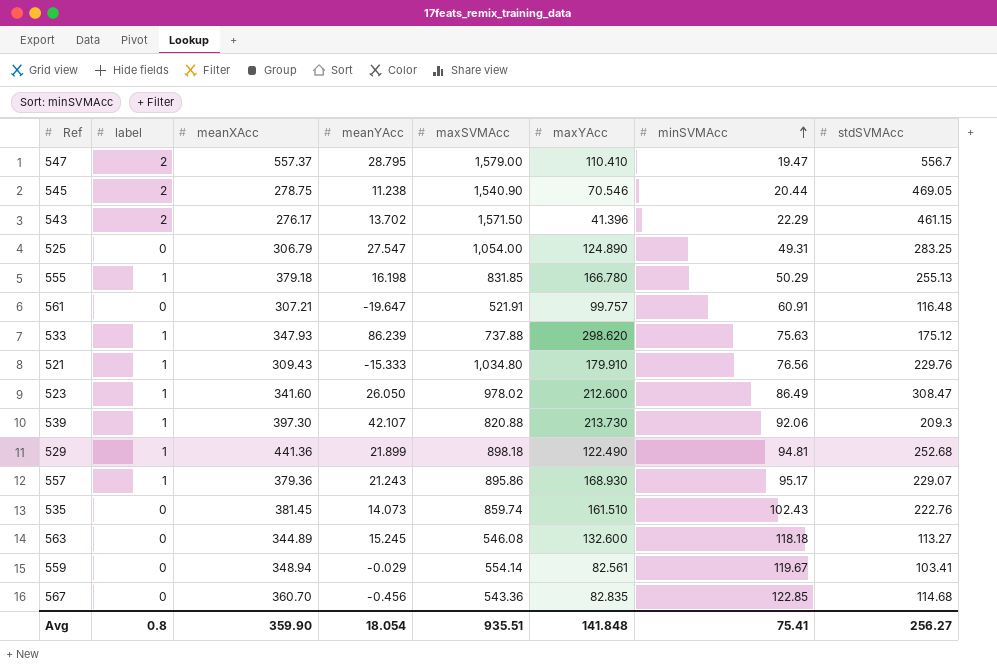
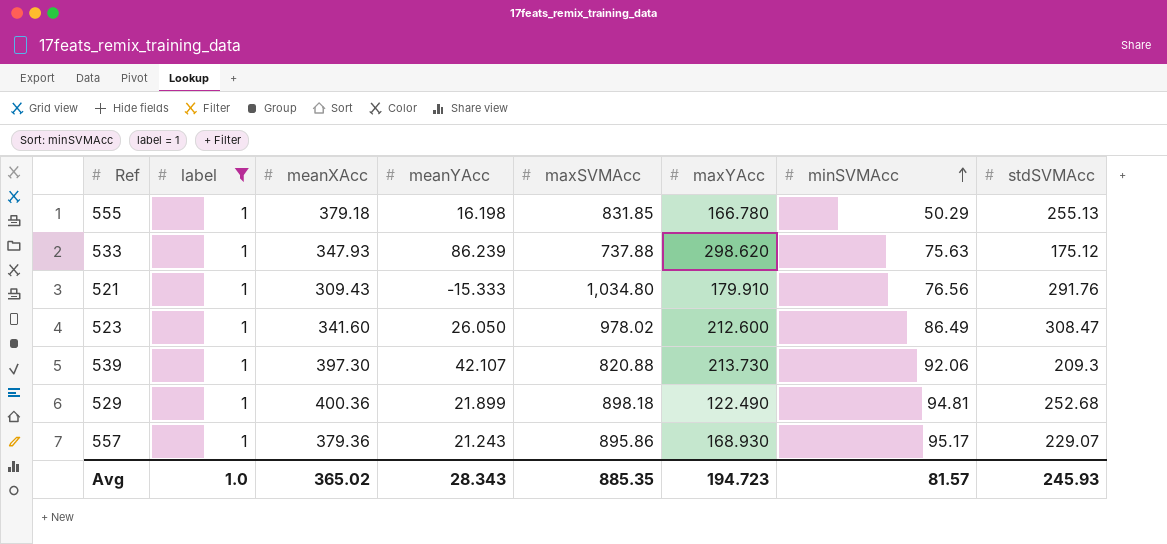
filter: none -> label = 1
521 | stdSVMAcc: 229.76 -> 291.76
529 | meanXAcc: 441.36 -> 400.36
Avg | label: 0.8 -> 1.0
Avg | meanXAcc: 359.90 -> 365.02
Avg | meanYAcc: 18.054 -> 28.343
Avg | maxSVMAcc: 935.51 -> 885.35
Avg | maxYAcc: 141.848 -> 194.723
Avg | minSVMAcc: 75.41 -> 81.57
Avg | stdSVMAcc: 256.27 -> 245.93

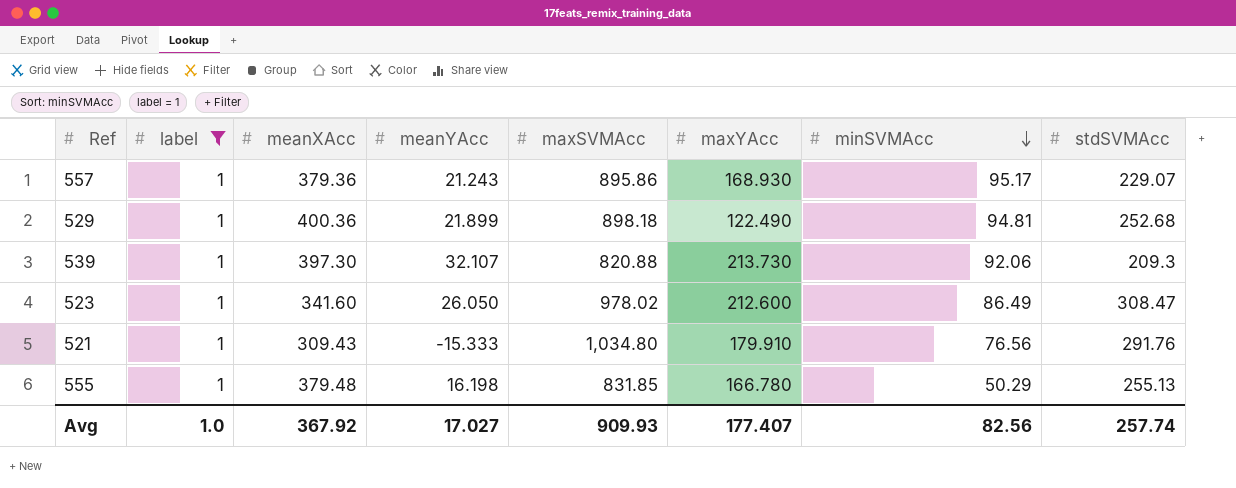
row order: minSVMAcc ascending -> minSVMAcc descending
row 533: 1 | 347.93 | 86.239 | 737.88 | 298.620 | 75.63 | 175.12 -> none
539 | meanYAcc: 42.107 -> 32.107
555 | meanXAcc: 379.18 -> 379.48
Avg | meanXAcc: 365.02 -> 367.92
Avg | meanYAcc: 28.343 -> 17.027
Avg | maxSVMAcc: 885.35 -> 909.93
Avg | maxYAcc: 194.723 -> 177.407
Avg | minSVMAcc: 81.57 -> 82.56
Avg | stdSVMAcc: 245.93 -> 257.74

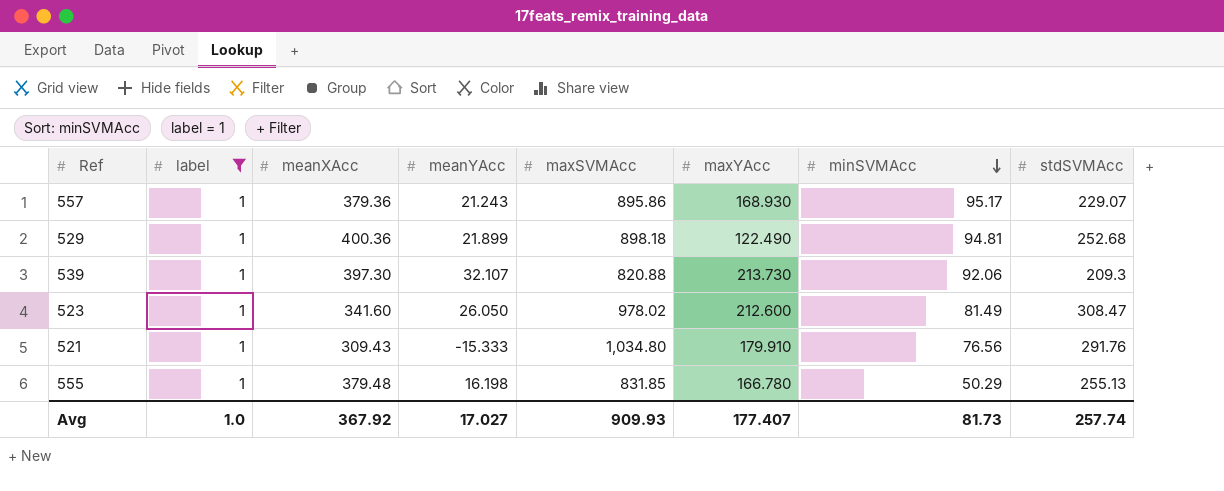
523 | minSVMAcc: 86.49 -> 81.49
Avg | minSVMAcc: 82.56 -> 81.73

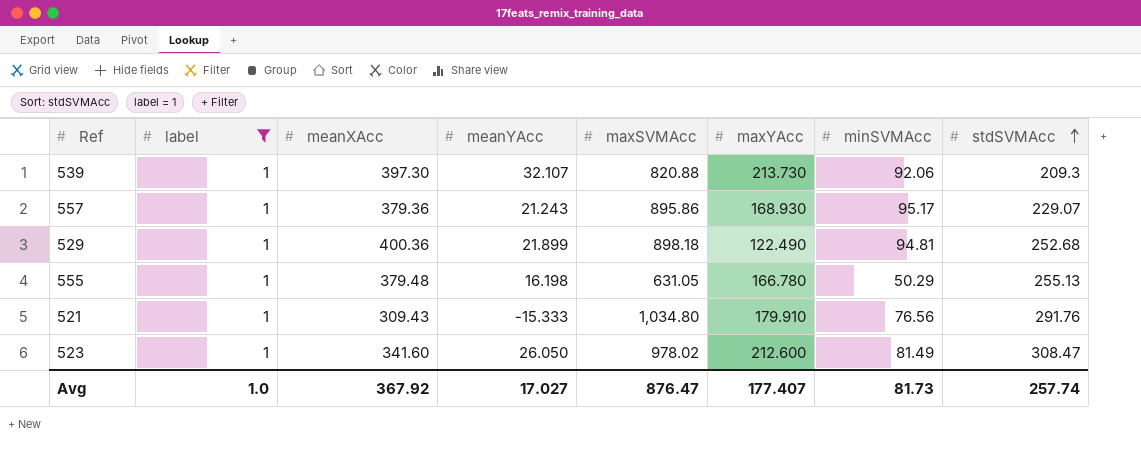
row order: minSVMAcc descending -> stdSVMAcc ascending
555 | maxSVMAcc: 831.85 -> 631.05
Avg | maxSVMAcc: 909.93 -> 876.47

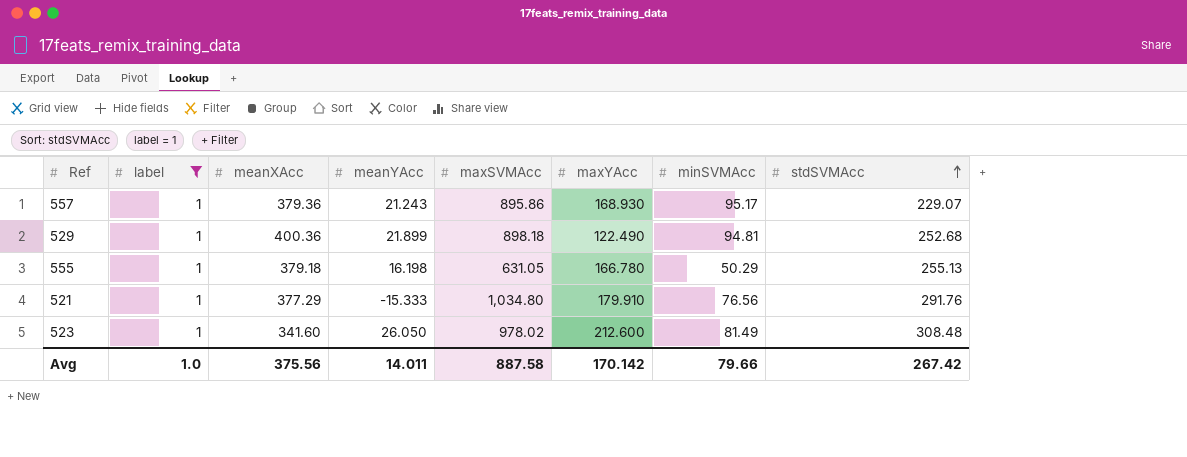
row 539: 1 | 397.30 | 32.107 | 820.88 | 213.730 | 92.06 | 209.3 -> none
555 | meanXAcc: 379.48 -> 379.18
521 | meanXAcc: 309.43 -> 377.29
523 | stdSVMAcc: 308.47 -> 308.48
Avg | meanXAcc: 367.92 -> 375.56
Avg | meanYAcc: 17.027 -> 14.011
Avg | maxSVMAcc: 876.47 -> 887.58
Avg | maxYAcc: 177.407 -> 170.142
Avg | minSVMAcc: 81.73 -> 79.66
Avg | stdSVMAcc: 257.74 -> 267.42

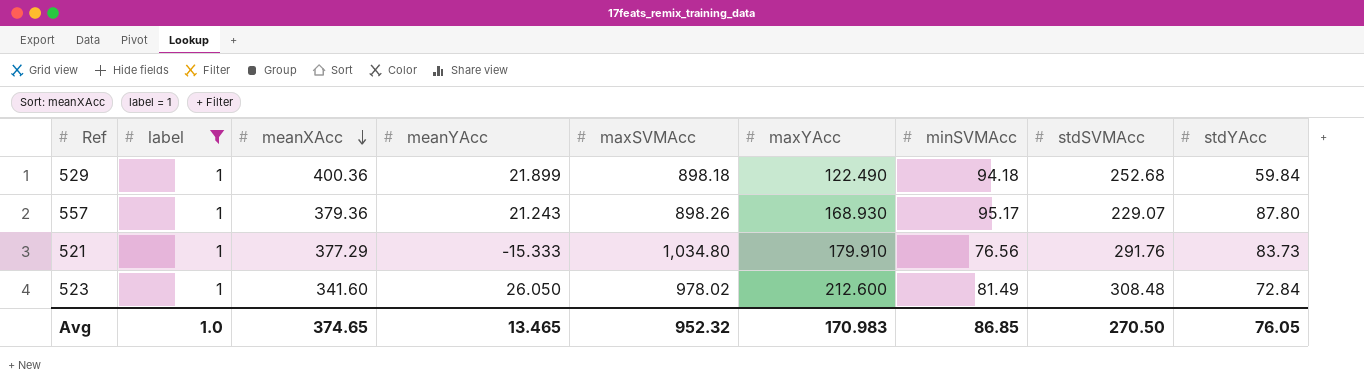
row order: stdSVMAcc ascending -> meanXAcc descending
column stdYAcc | position: none -> 9
row 555: 1 | 379.18 | 16.198 | 631.05 | 166.780 | 50.29 | 255.13 -> none
529 | minSVMAcc: 94.81 -> 94.18
557 | maxSVMAcc: 895.86 -> 898.26
Avg | meanXAcc: 375.56 -> 374.65
Avg | meanYAcc: 14.011 -> 13.465
Avg | maxSVMAcc: 887.58 -> 952.32
Avg | maxYAcc: 170.142 -> 170.983
Avg | minSVMAcc: 79.66 -> 86.85
Avg | stdSVMAcc: 267.42 -> 270.50

